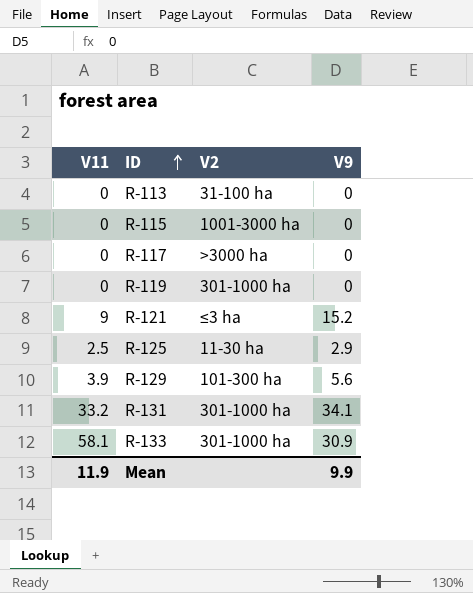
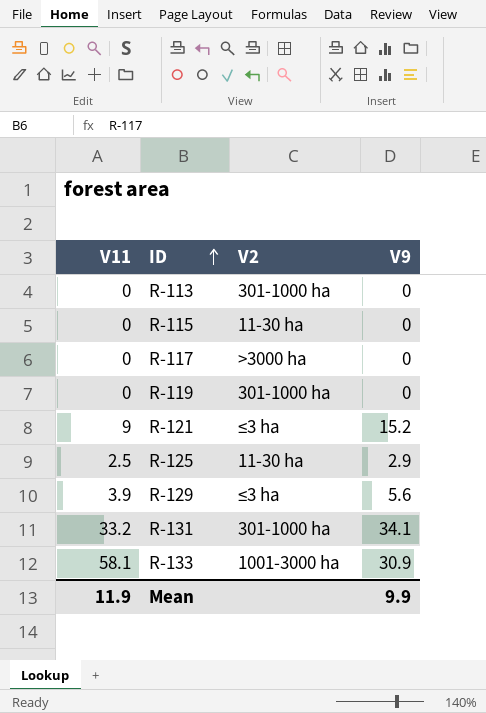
R-113 | V2: 31-100 ha -> 301-1000 ha
R-115 | V2: 1001-3000 ha -> 11-30 ha
R-129 | V2: 101-300 ha -> ≤3 ha
R-133 | V2: 301-1000 ha -> 1001-3000 ha

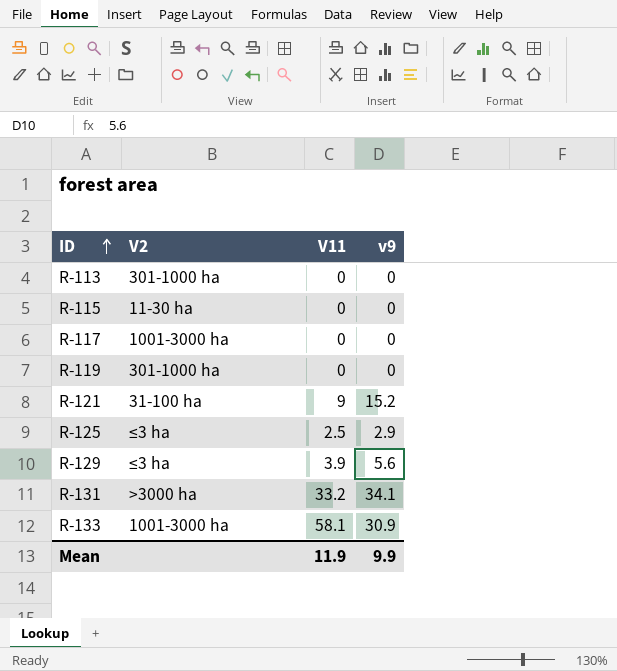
column V11 | position: 1 -> 3
column name: V9 -> v9
R-117 | V2: >3000 ha -> 1001-3000 ha
R-121 | V2: ≤3 ha -> 31-100 ha
R-125 | V2: 11-30 ha -> ≤3 ha
R-131 | V2: 301-1000 ha -> >3000 ha

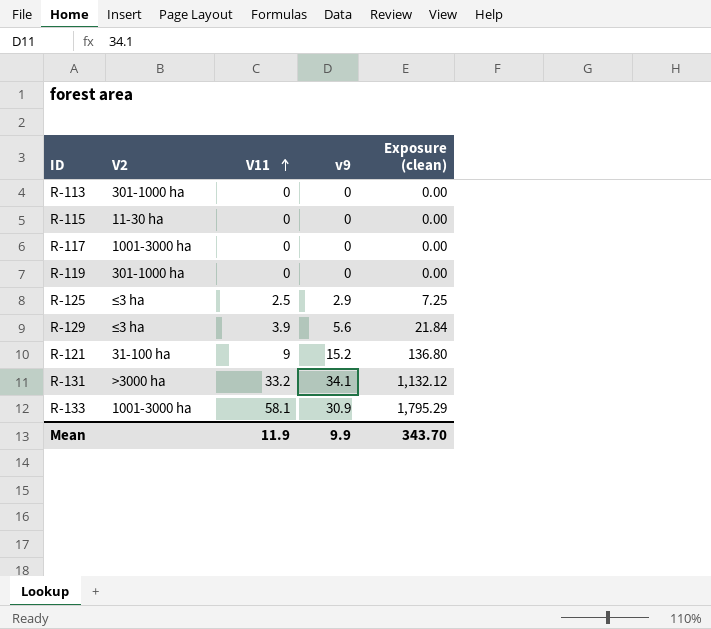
row order: ID ascending -> V11 ascending
column Exposure (clean) | formula: none -> [V11] * [v9]

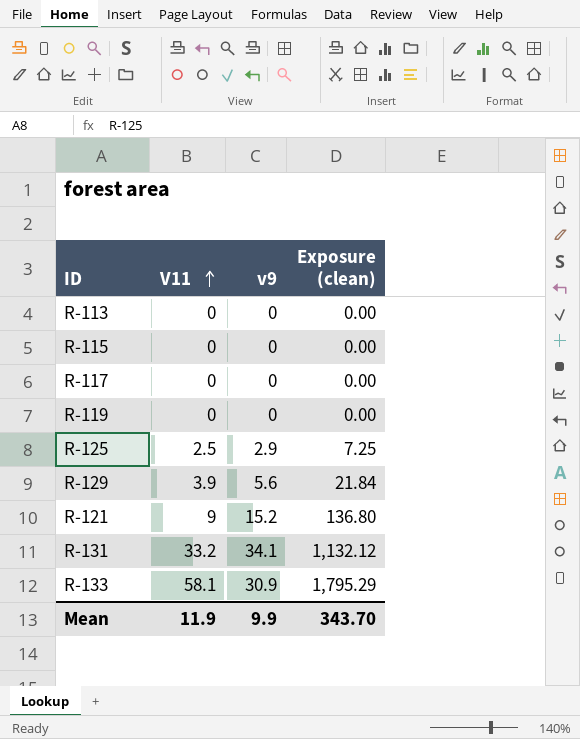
column V2 | position: 2 -> none

